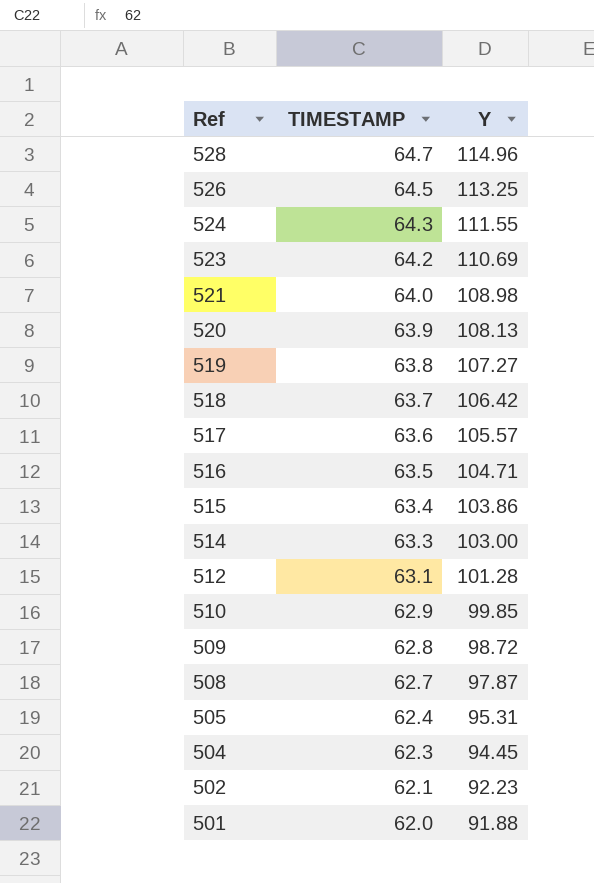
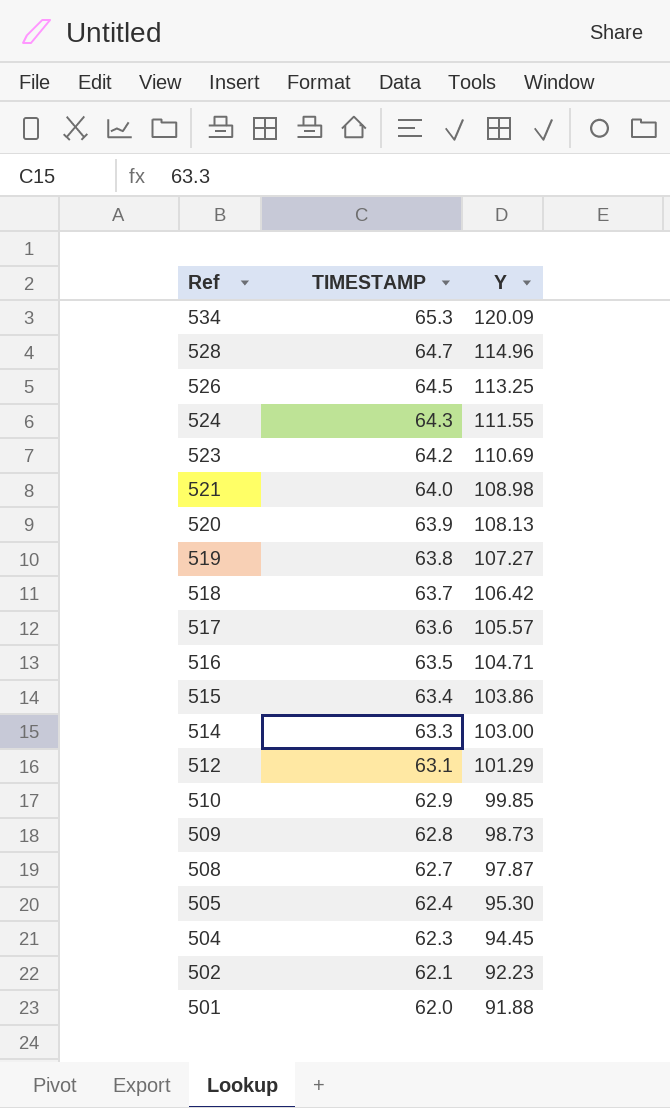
row 534: none -> 65.3 | 120.09
512 | Y: 101.28 -> 101.29
509 | Y: 98.72 -> 98.73
505 | Y: 95.31 -> 95.30

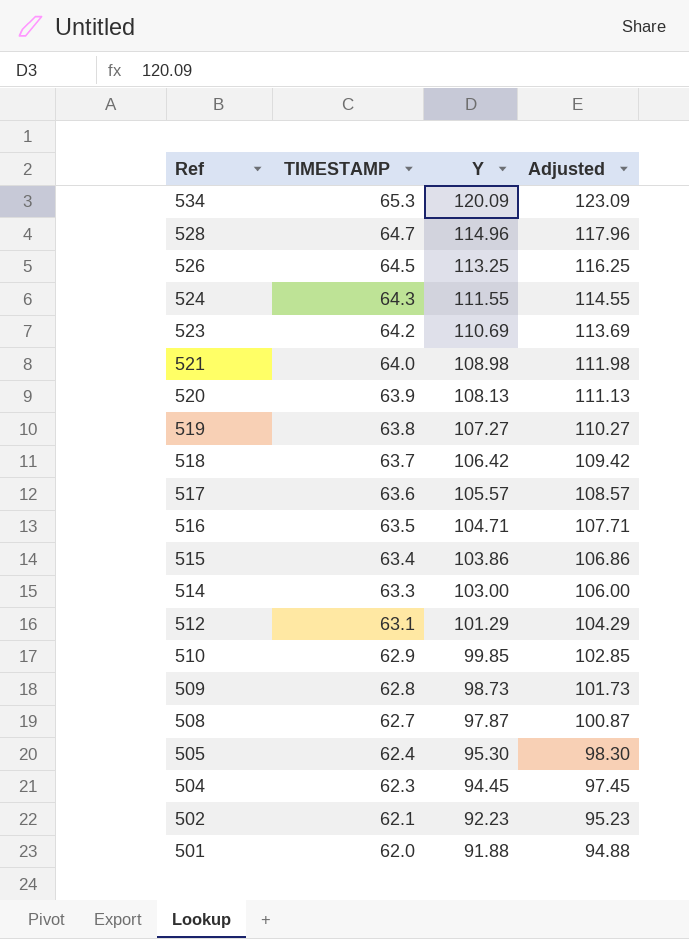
column Adjusted | formula: none -> [Y] + 3

